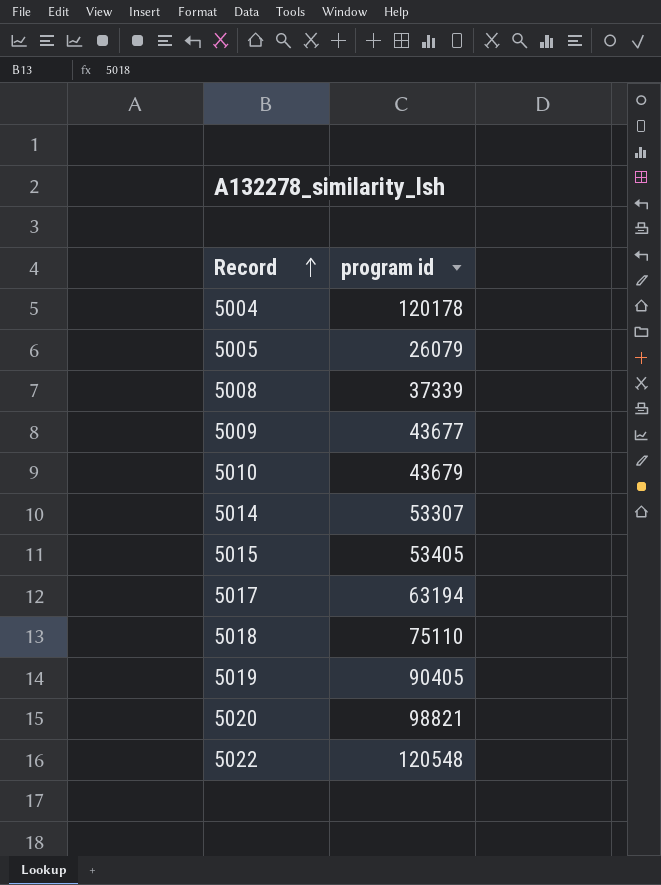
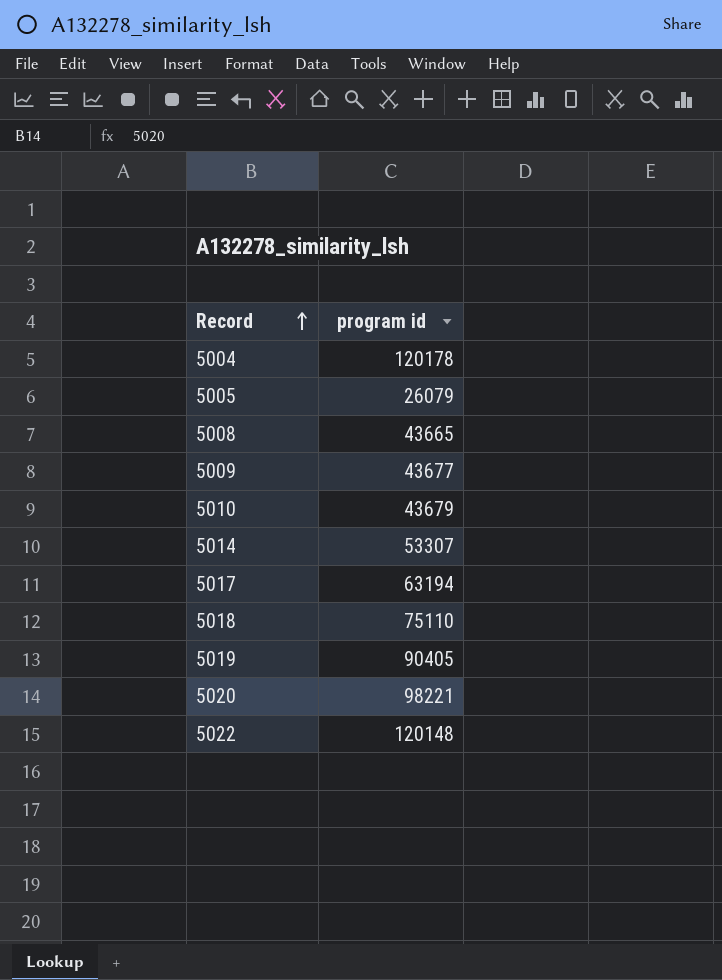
row 5015: 53405 -> none
5008 | program id: 37339 -> 43665
5020 | program id: 98821 -> 98221
5022 | program id: 120548 -> 120148

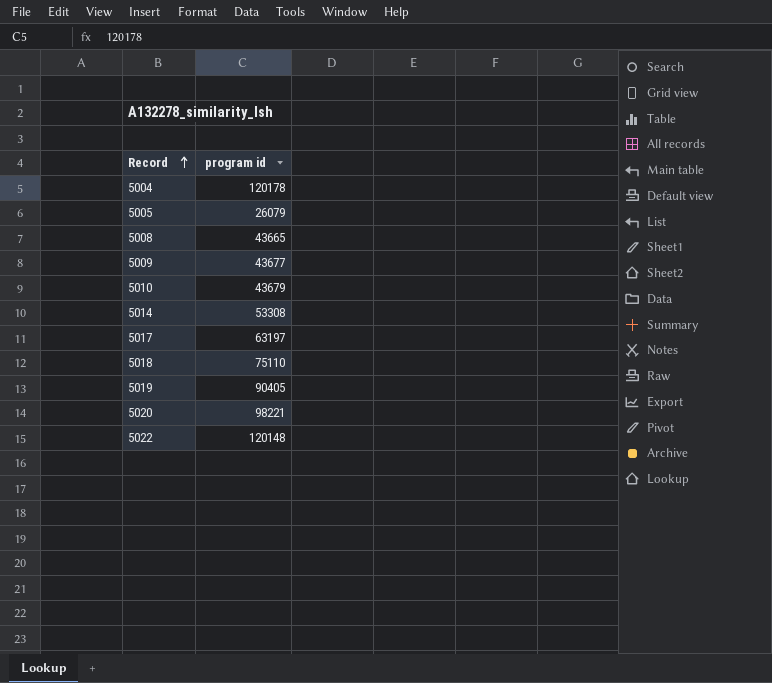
5014 | program id: 53307 -> 53308
5017 | program id: 63194 -> 63197

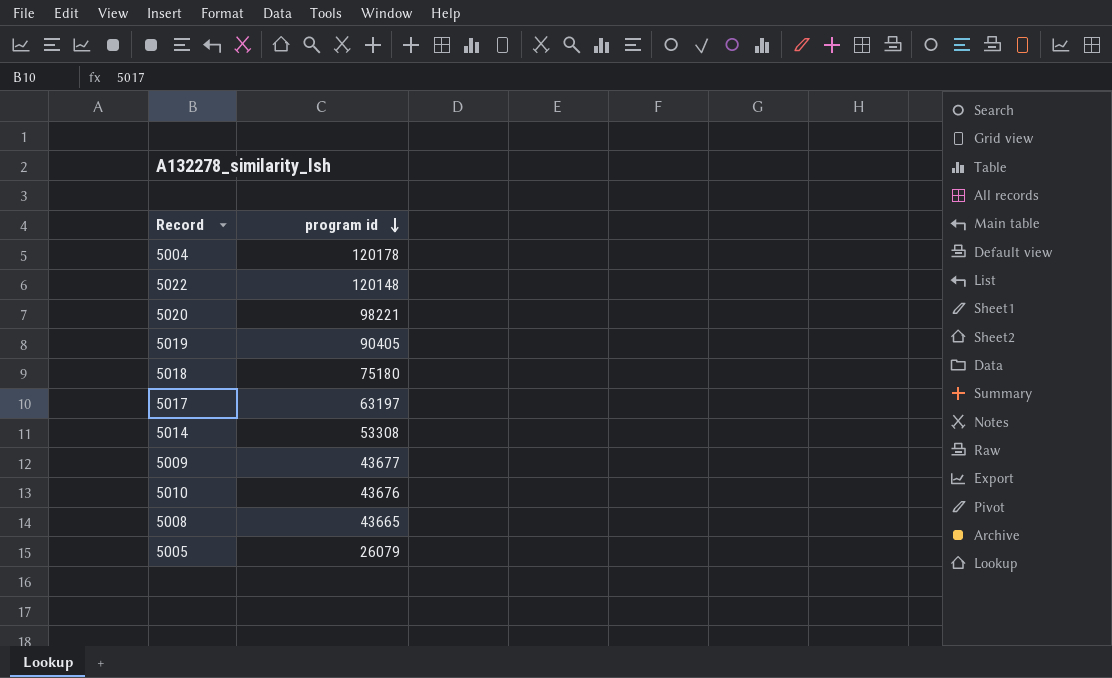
row order: Record ascending -> program id descending
5018 | program id: 75110 -> 75180
5010 | program id: 43679 -> 43676

